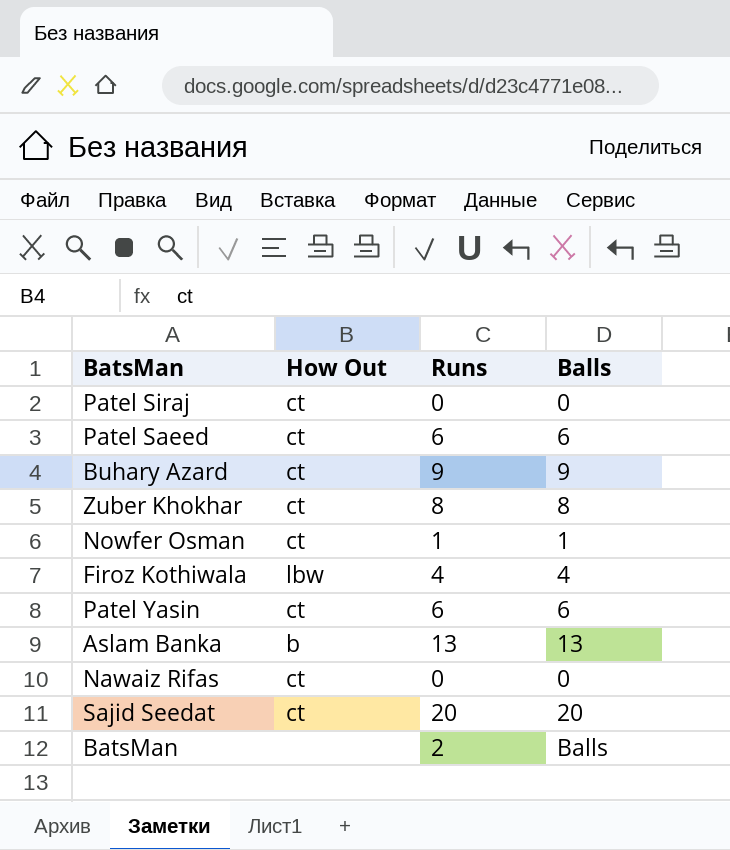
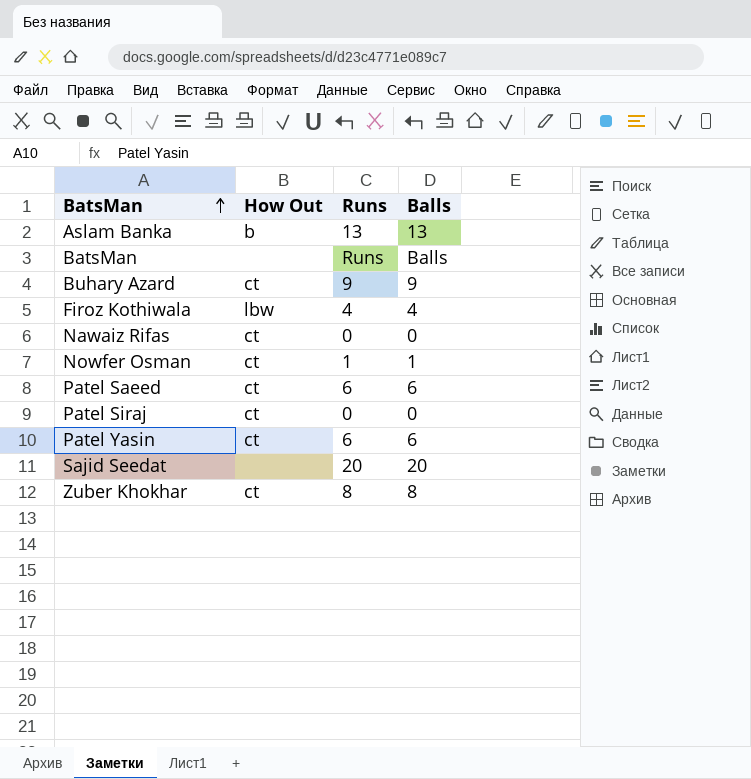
row order: none -> BatsMan ascending
BatsMan | Runs: 2 -> Runs
Sajid Seedat | How Out: ct -> none

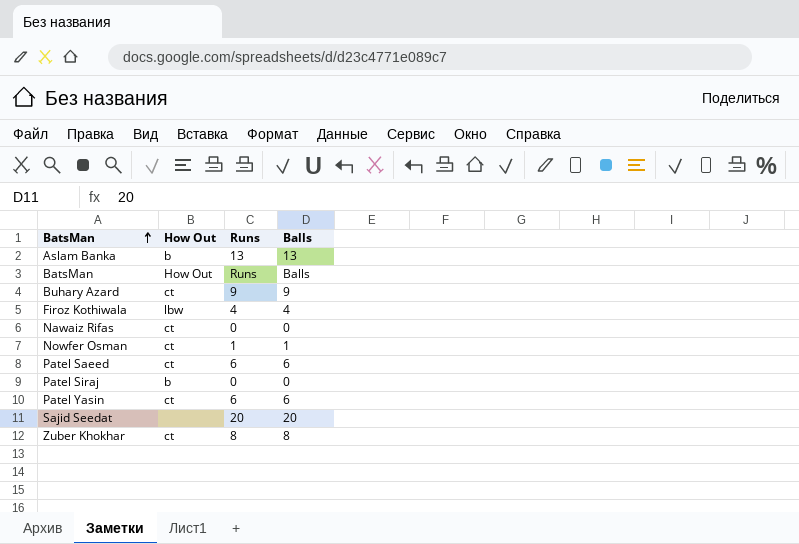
BatsMan | How Out: none -> How Out
Patel Siraj | How Out: ct -> b

